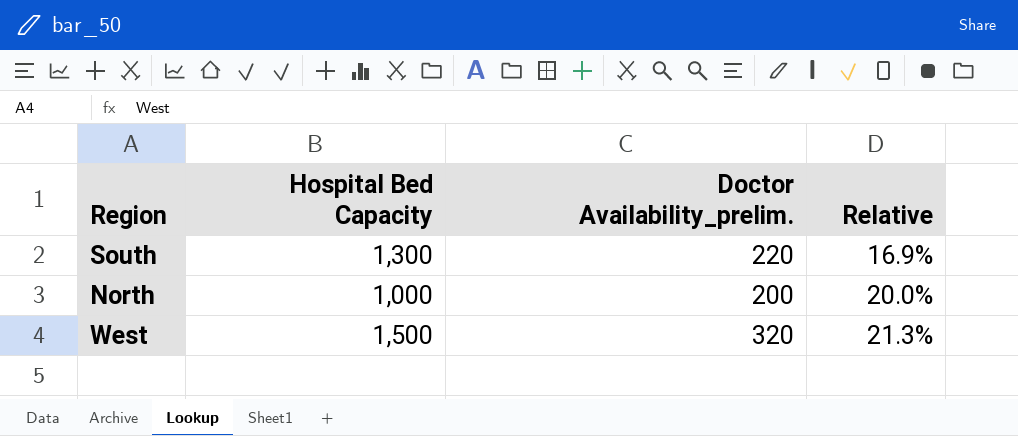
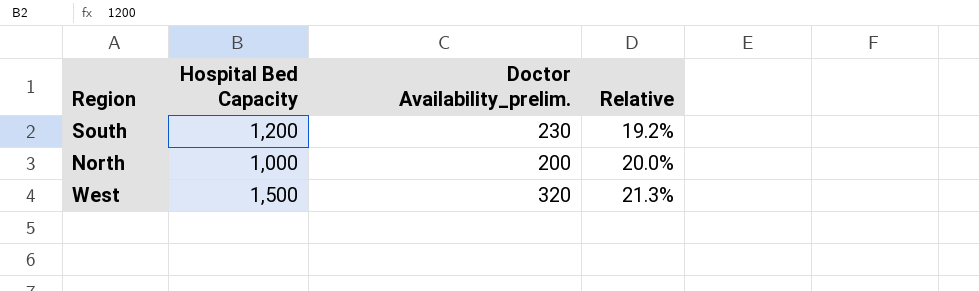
South | Hospital Bed Capacity: 1,300 -> 1,200
South | Doctor Availability_prelim.: 220 -> 230
South | Relative: 16.9% -> 19.2%

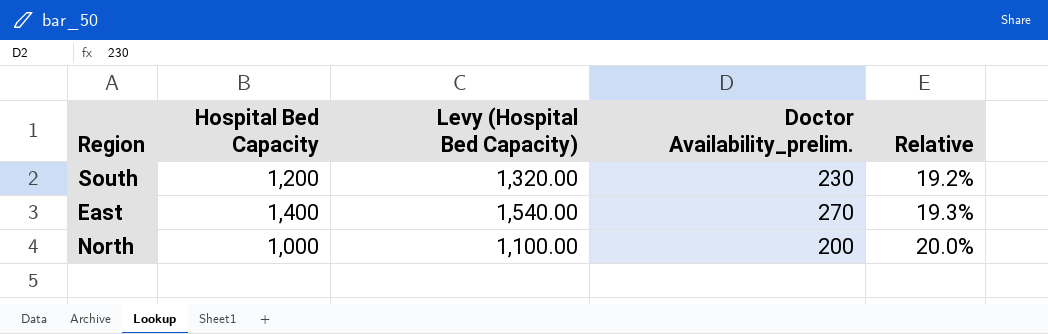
column Levy (Hospital Bed Capacity) | formula: none -> [Hospital Bed Capacity] * 1.1
row West: 1,500 | 320 | 21.3% -> none
row East: none -> 1,400 | 1,540.00 | 270 | 19.3%

